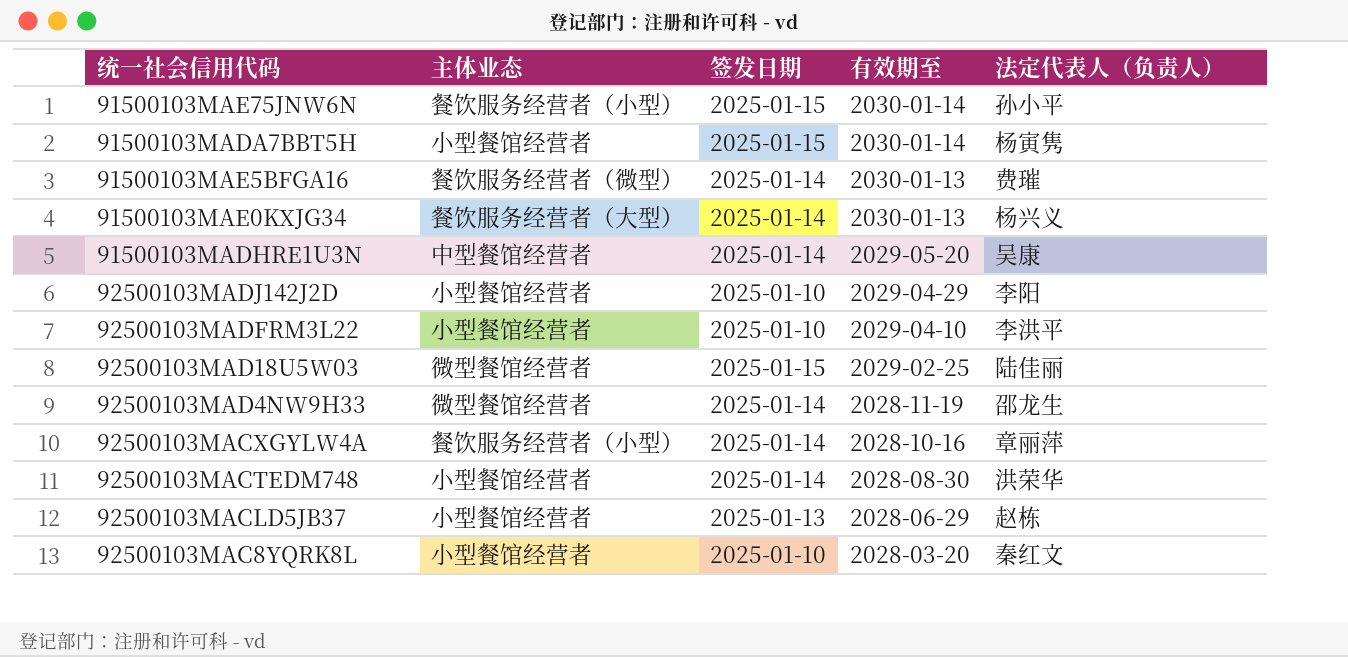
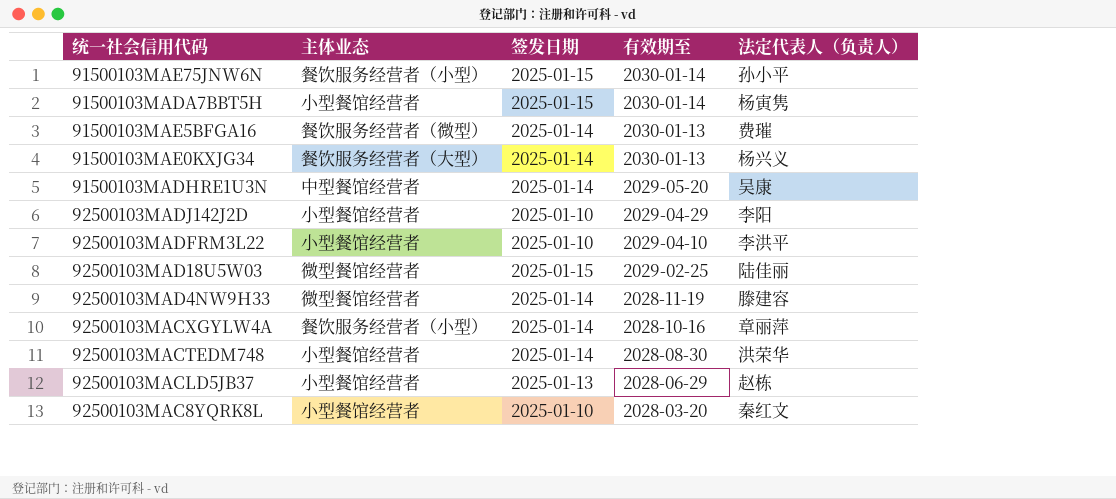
92500103MAD4NW9H33 | 法定代表人（负责人）: 邵龙生 -> 滕建容

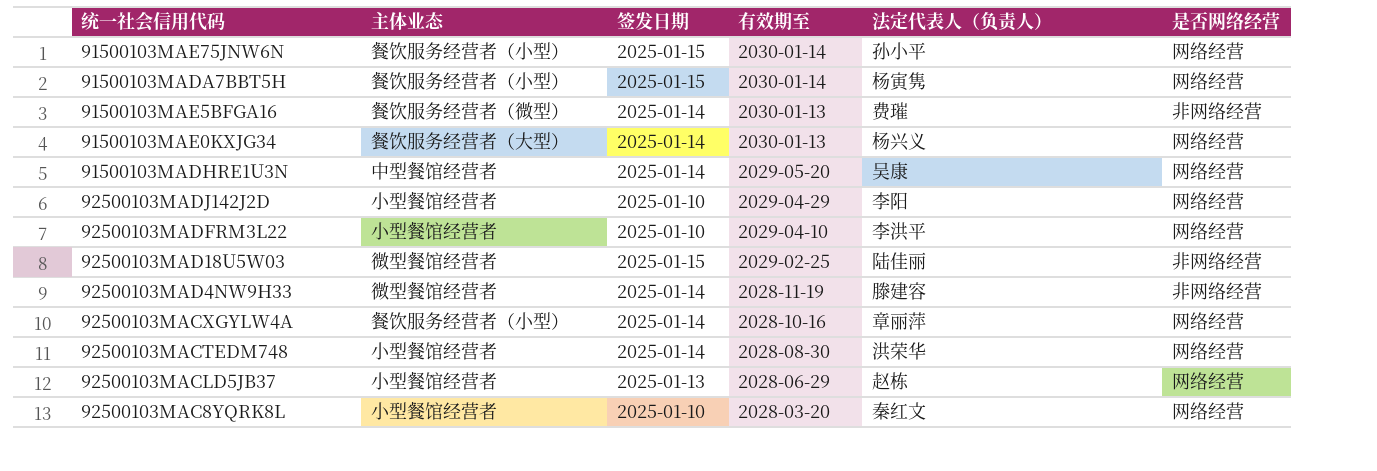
column 是否网络经营 | position: none -> 6
91500103MADA7BBT5H | 主体业态: 小型餐馆经营者 -> 餐饮服务经营者（小型）

